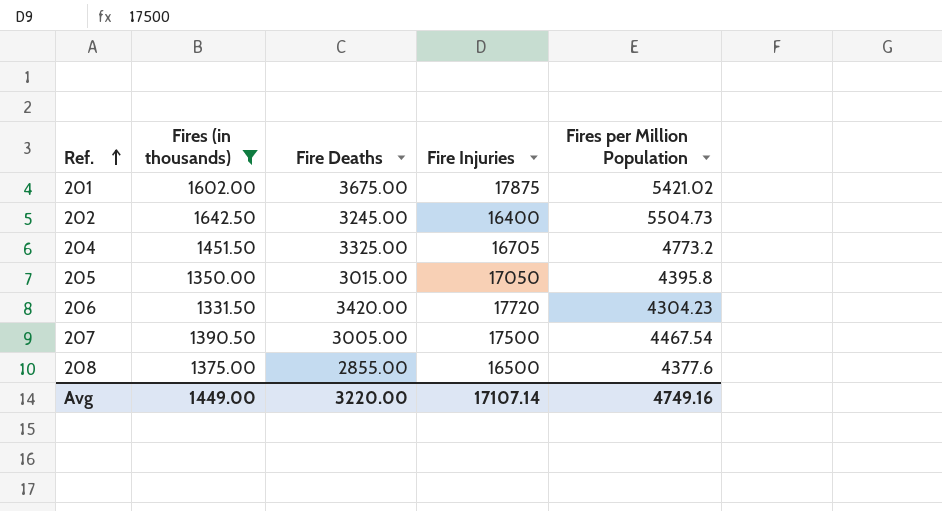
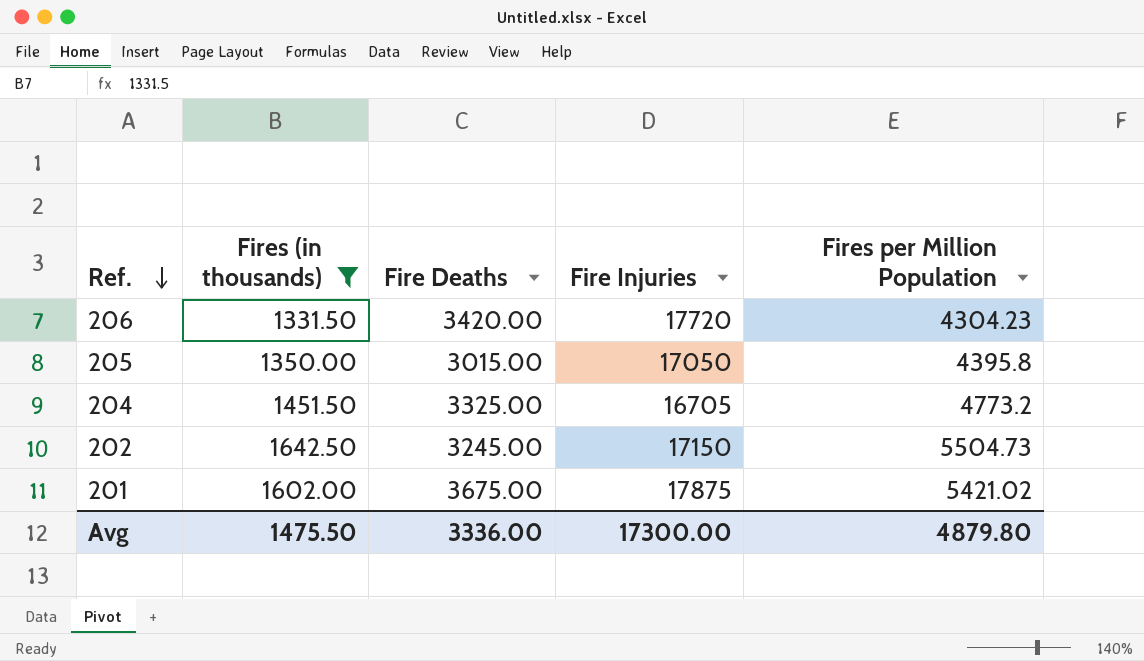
row order: Ref. ascending -> Ref. descending
row 207: 1390.50 | 3005.00 | 17500 | 4467.54 -> none
row 208: 1375.00 | 2855.00 | 16500 | 4377.6 -> none
202 | Fire Injuries: 16400 -> 17150
Avg | Fires (in thousands): 1449.00 -> 1475.50
Avg | Fire Deaths: 3220.00 -> 3336.00
Avg | Fire Injuries: 17107.14 -> 17300.00
Avg | Fires per Million Population: 4749.16 -> 4879.80

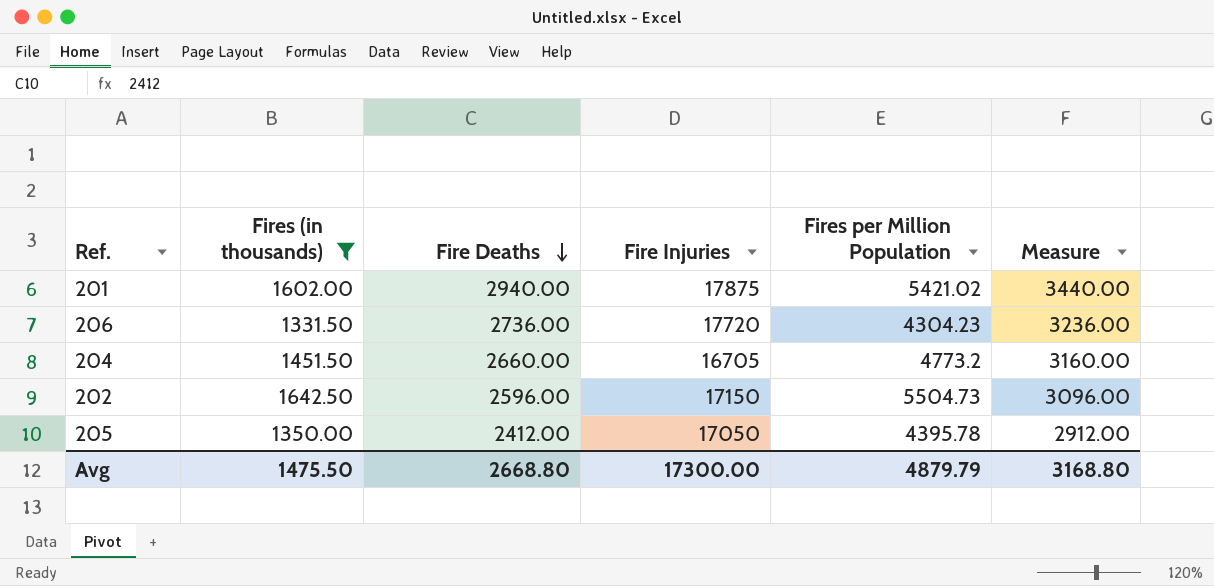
row order: Ref. descending -> Fire Deaths descending
column Measure | formula: none -> [Fire Deaths] + 500
201 | Fire Deaths: 3675.00 -> 2940.00
206 | Fire Deaths: 3420.00 -> 2736.00
204 | Fire Deaths: 3325.00 -> 2660.00
202 | Fire Deaths: 3245.00 -> 2596.00
205 | Fire Deaths: 3015.00 -> 2412.00
205 | Fires per Million Population: 4395.8 -> 4395.78
Avg | Fire Deaths: 3336.00 -> 2668.80
Avg | Fires per Million Population: 4879.80 -> 4879.79

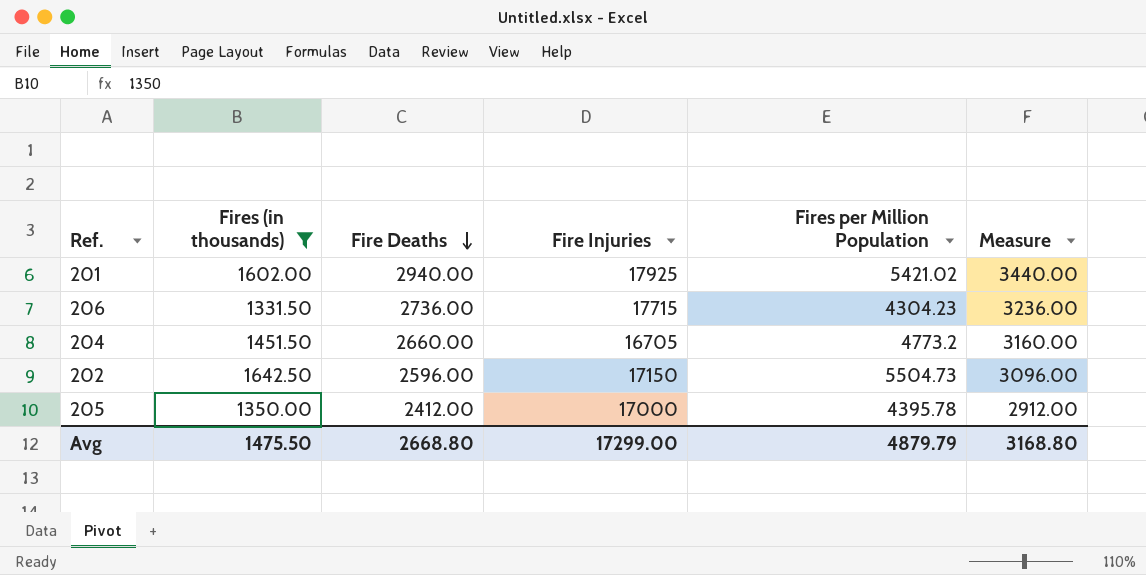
201 | Fire Injuries: 17875 -> 17925
206 | Fire Injuries: 17720 -> 17715
205 | Fire Injuries: 17050 -> 17000
Avg | Fire Injuries: 17300.00 -> 17299.00

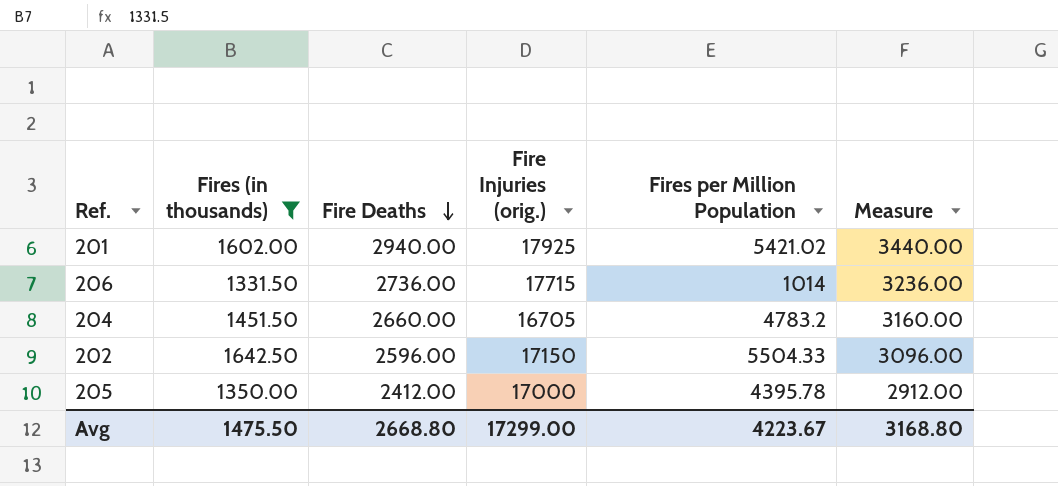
column name: Fire Injuries -> Fire Injuries (orig.)
206 | Fires per Million Population: 4304.23 -> 1014
204 | Fires per Million Population: 4773.2 -> 4783.2
202 | Fires per Million Population: 5504.73 -> 5504.33
Avg | Fires per Million Population: 4879.79 -> 4223.67

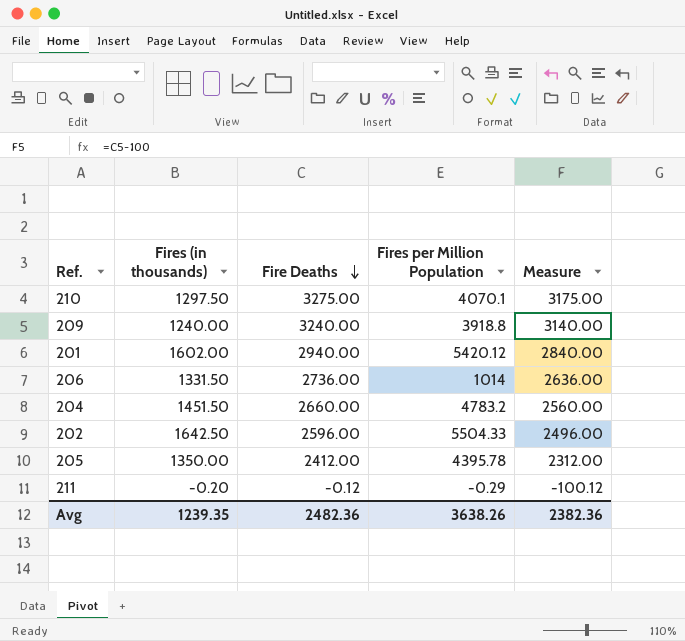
filter: Fires (in thousands) >= 1331.50 -> none
column Fire Injuries (orig.) | position: 4 -> none
column Measure | formula: [Fire Deaths] + 500 -> [Fire Deaths] - 100
201 | Fires per Million Population: 5421.02 -> 5420.12
Avg | Fires (in thousands): 1475.50 -> 1239.35
Avg | Fire Deaths: 2668.80 -> 2482.36
Avg | Fires per Million Population: 4223.67 -> 3638.26
Avg | Measure: 3168.80 -> 2382.36

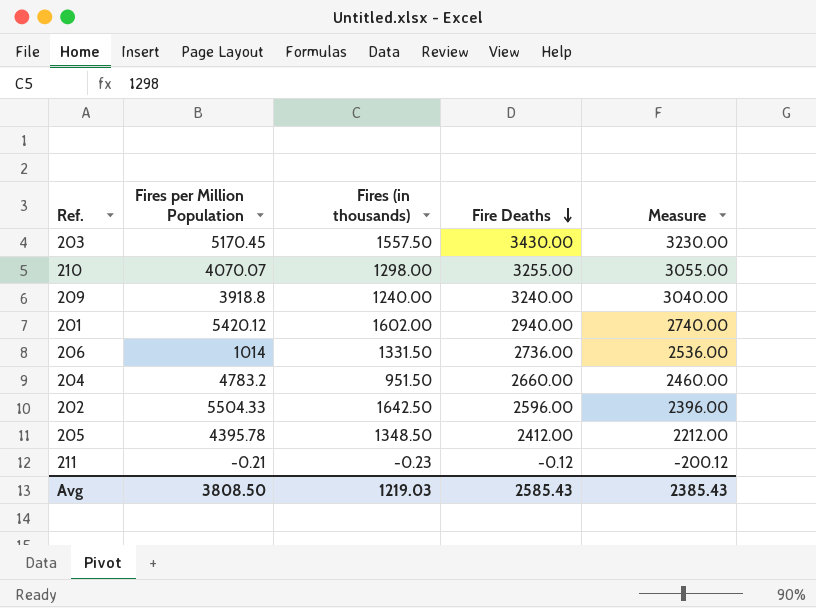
column Fires per Million Population | position: 4 -> 2
column Measure | formula: [Fire Deaths] - 100 -> [Fire Deaths] - 200
row 203: none -> 5170.45 | 1557.50 | 3430.00 | 3230.00
210 | Fires per Million Population: 4070.1 -> 4070.07
210 | Fires (in thousands): 1297.50 -> 1298.00
210 | Fire Deaths: 3275.00 -> 3255.00
204 | Fires (in thousands): 1451.50 -> 951.50
205 | Fires (in thousands): 1350.00 -> 1348.50
211 | Fires per Million Population: -0.29 -> -0.21
211 | Fires (in thousands): -0.20 -> -0.23
Avg | Fires per Million Population: 3638.26 -> 3808.50
Avg | Fires (in thousands): 1239.35 -> 1219.03
Avg | Fire Deaths: 2482.36 -> 2585.43
Avg | Measure: 2382.36 -> 2385.43

